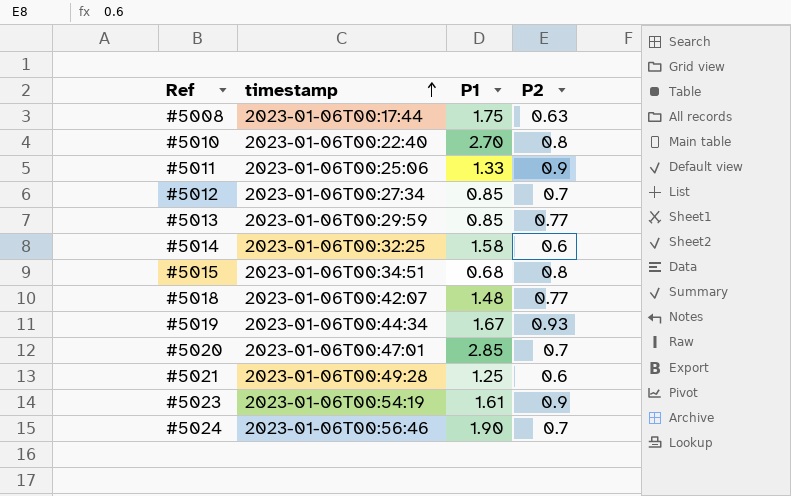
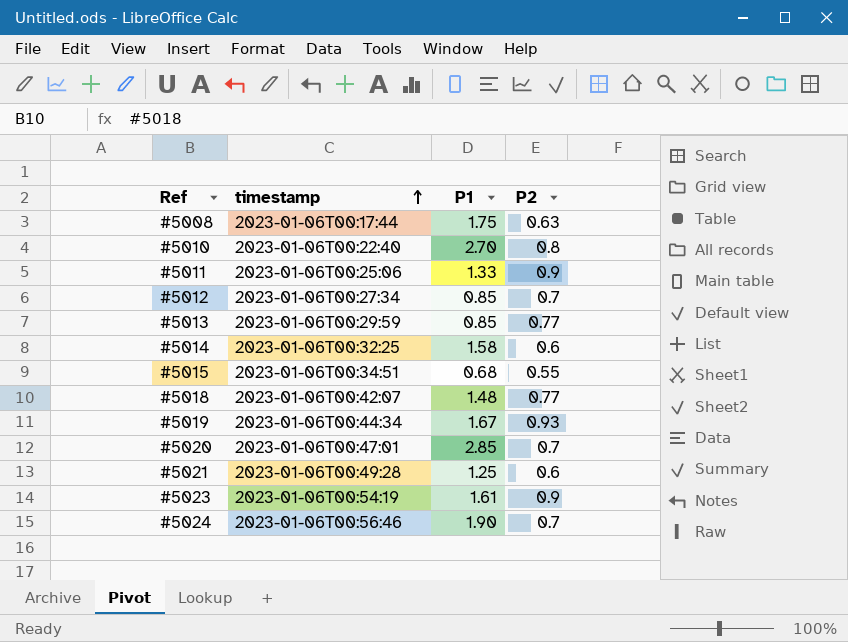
#5015 | P2: 0.8 -> 0.55

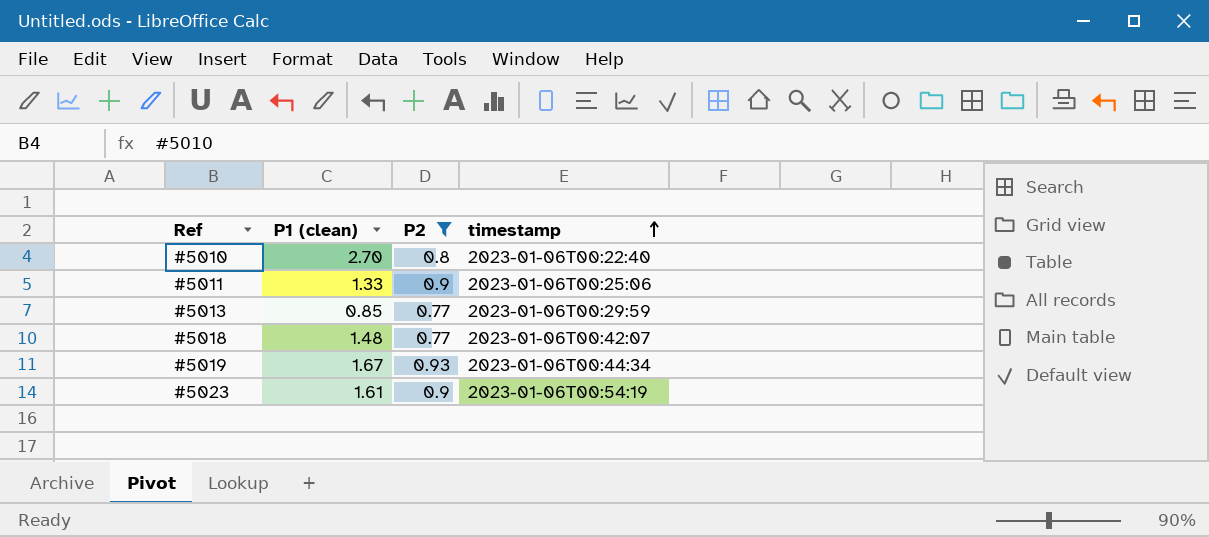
filter: none -> P2 >= 0.77
column name: P1 -> P1 (clean)
column timestamp | position: 2 -> 4

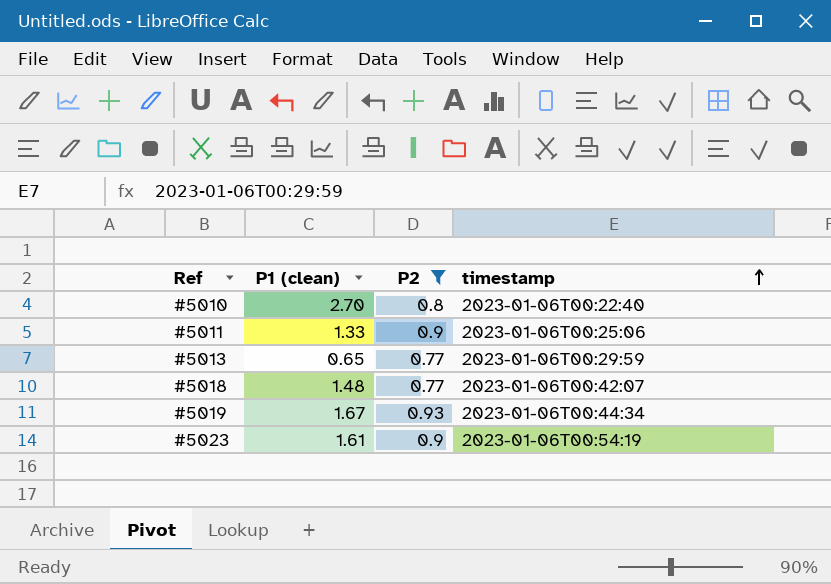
#5013 | P1 (clean): 0.85 -> 0.65

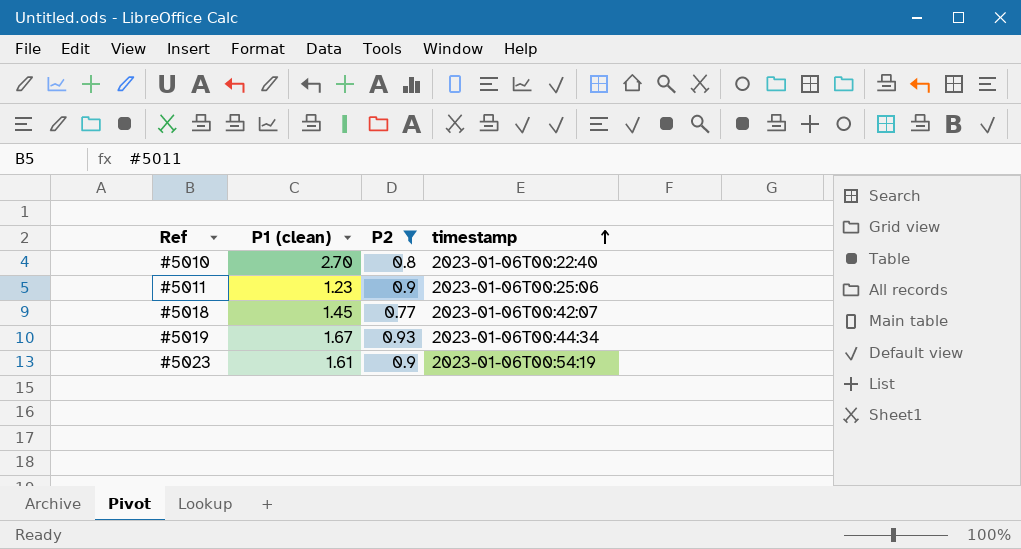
row #5013: 0.65 | 0.77 | 2023-01-06T00:29:59 -> none
#5011 | P1 (clean): 1.33 -> 1.23
#5018 | P1 (clean): 1.48 -> 1.45

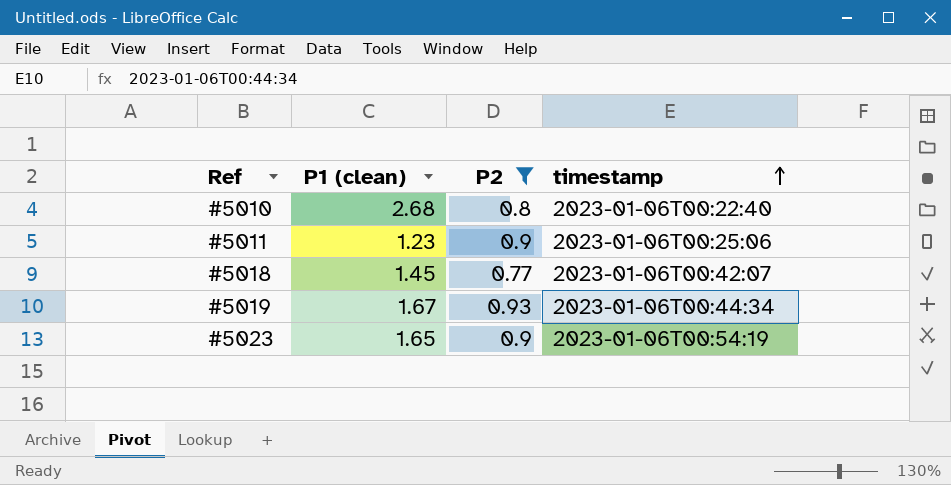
#5010 | P1 (clean): 2.70 -> 2.68
#5023 | P1 (clean): 1.61 -> 1.65

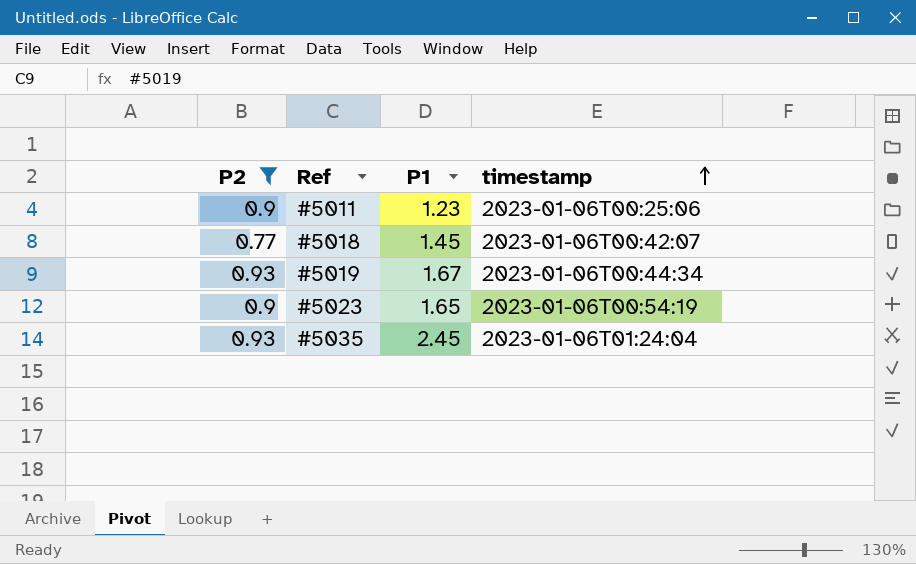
column P2 | position: 3 -> 1
column name: P1 (clean) -> P1
row #5010: 2.68 | 0.8 | 2023-01-06T00:22:40 -> none
row #5035: none -> 0.93 | 2.45 | 2023-01-06T01:24:04

